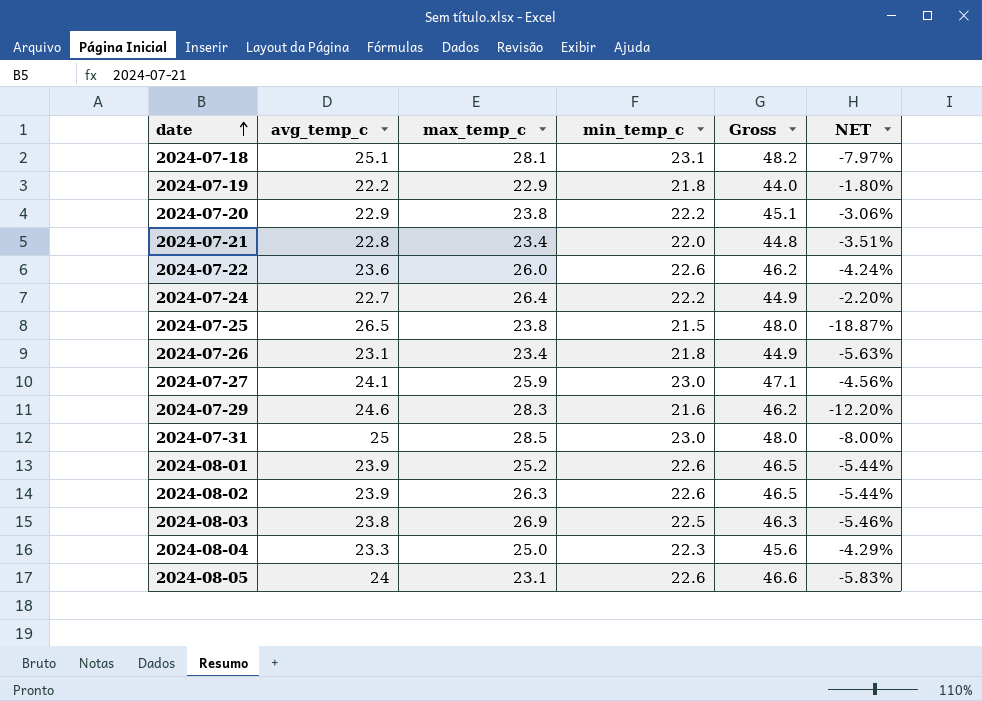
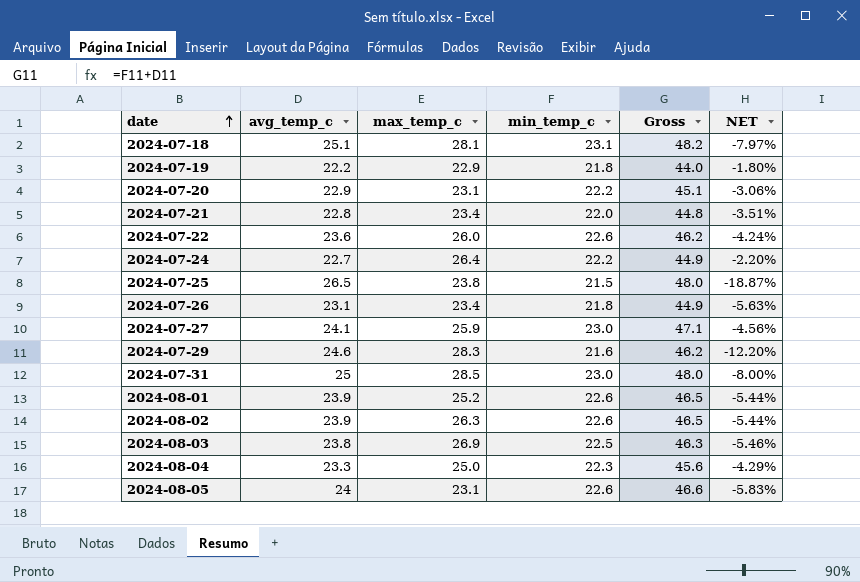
2024-07-20 | max_temp_c: 23.8 -> 23.1

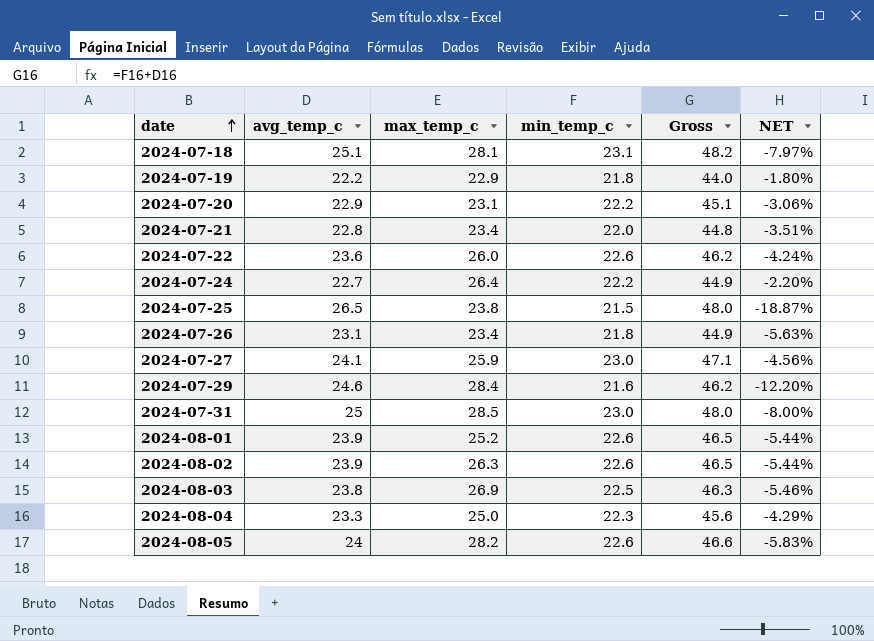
2024-07-29 | max_temp_c: 28.3 -> 28.4
2024-08-05 | max_temp_c: 23.1 -> 28.2

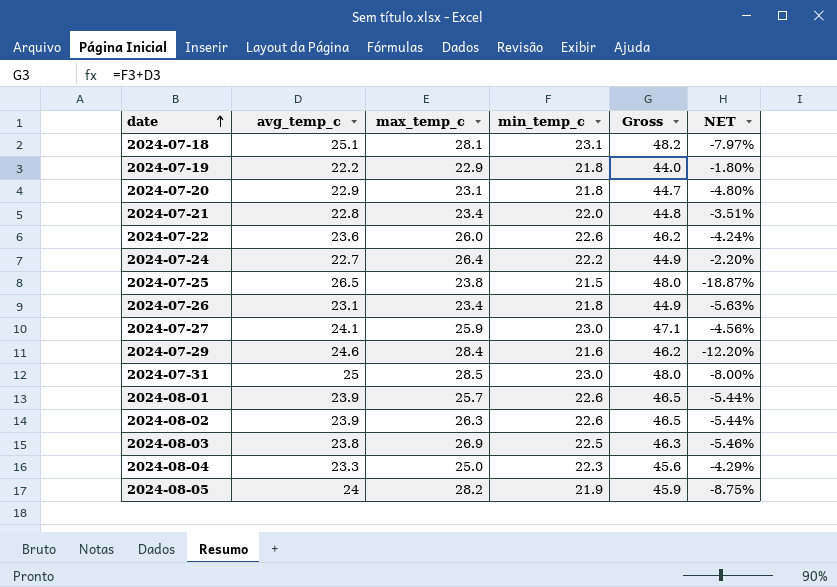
2024-07-20 | min_temp_c: 22.2 -> 21.8
2024-07-20 | Gross: 45.1 -> 44.7
2024-07-20 | NET: -3.06% -> -4.80%
2024-08-01 | max_temp_c: 25.2 -> 25.7
2024-08-05 | min_temp_c: 22.6 -> 21.9
2024-08-05 | Gross: 46.6 -> 45.9
2024-08-05 | NET: -5.83% -> -8.75%

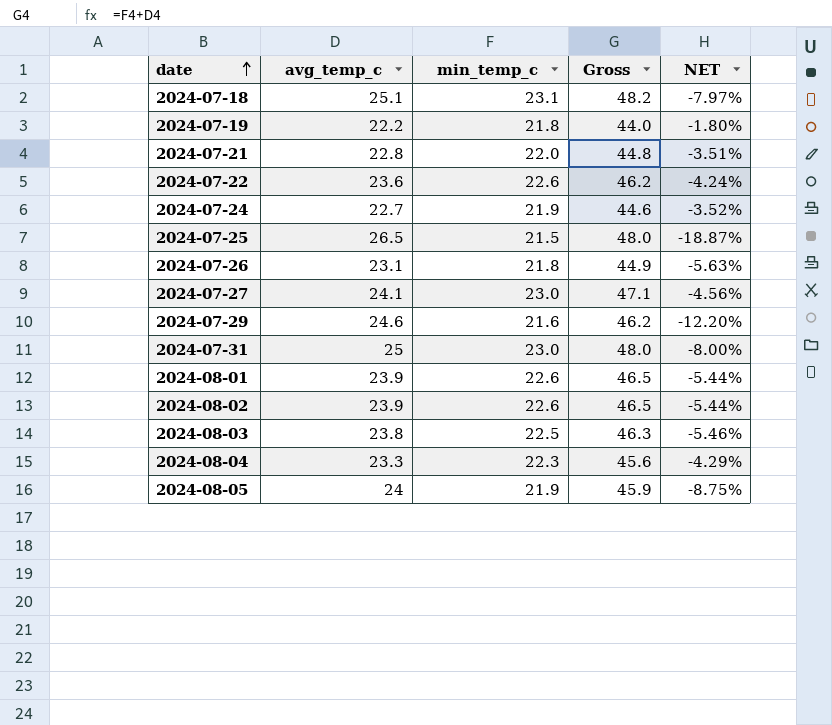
column max_temp_c | position: 3 -> none
row 2024-07-20: 22.9 | 23.1 | 21.8 | 44.7 | -4.80% -> none
2024-07-24 | min_temp_c: 22.2 -> 21.9
2024-07-24 | Gross: 44.9 -> 44.6
2024-07-24 | NET: -2.20% -> -3.52%

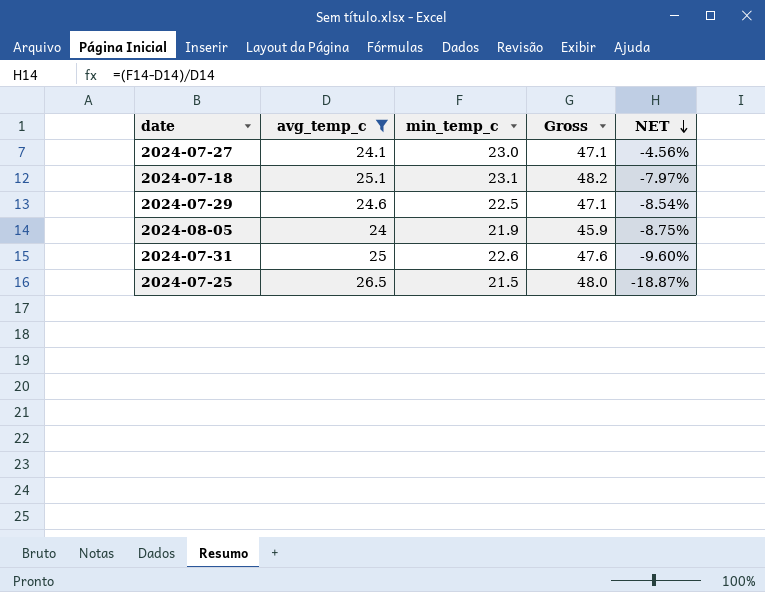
filter: none -> avg_temp_c >= 24
row order: date ascending -> NET descending
2024-07-29 | min_temp_c: 21.6 -> 22.5
2024-07-29 | Gross: 46.2 -> 47.1
2024-07-29 | NET: -12.20% -> -8.54%
2024-07-31 | min_temp_c: 23.0 -> 22.6
2024-07-31 | Gross: 48.0 -> 47.6
2024-07-31 | NET: -8.00% -> -9.60%

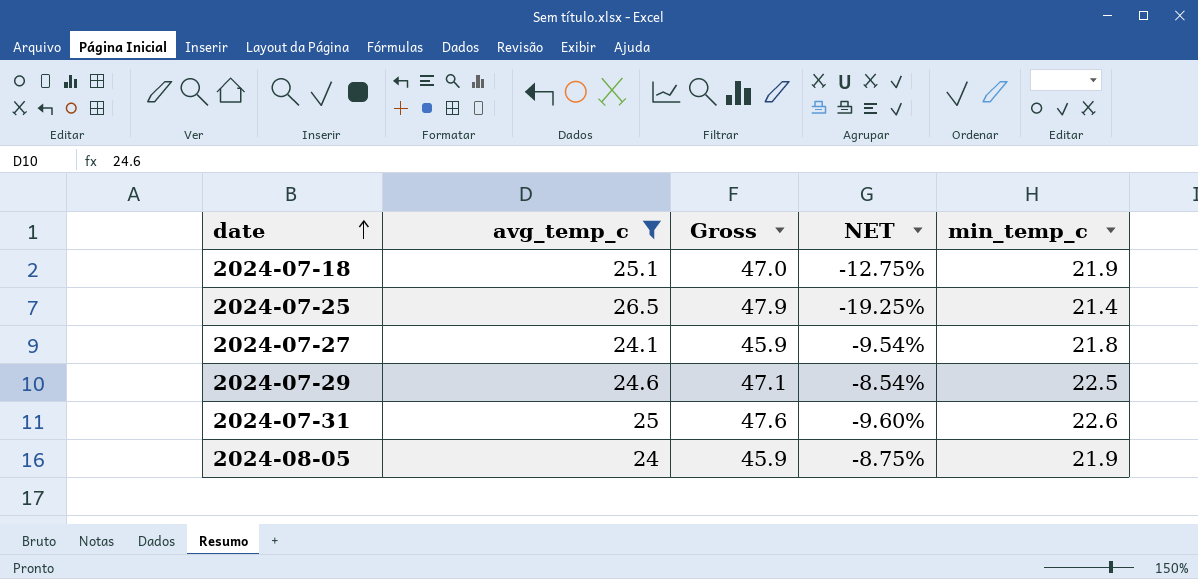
row order: NET descending -> date ascending
column min_temp_c | position: 3 -> 5
2024-07-18 | Gross: 48.2 -> 47.0
2024-07-18 | NET: -7.97% -> -12.75%
2024-07-18 | min_temp_c: 23.1 -> 21.9
2024-07-25 | Gross: 48.0 -> 47.9
2024-07-25 | NET: -18.87% -> -19.25%
2024-07-25 | min_temp_c: 21.5 -> 21.4
2024-07-27 | Gross: 47.1 -> 45.9
2024-07-27 | NET: -4.56% -> -9.54%
2024-07-27 | min_temp_c: 23.0 -> 21.8

